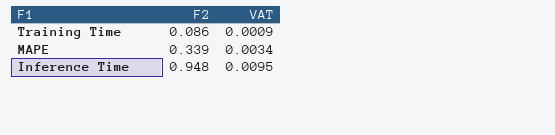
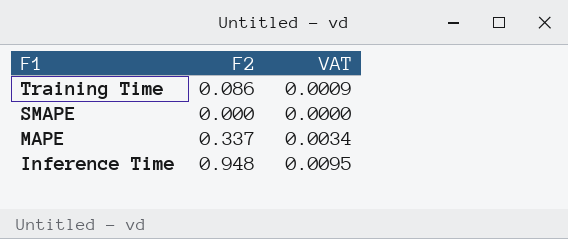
row SMAPE: none -> 0.000 | 0.0000
MAPE | F2: 0.339 -> 0.337

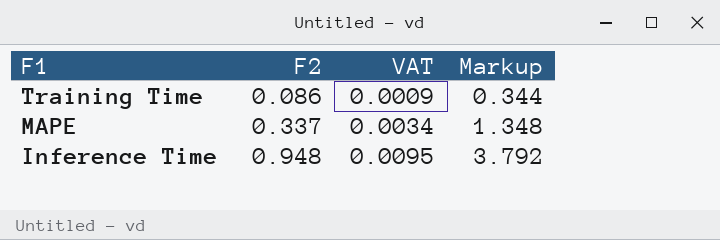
column Markup | formula: none -> [F2] * 4
row SMAPE: 0.000 | 0.0000 -> none

